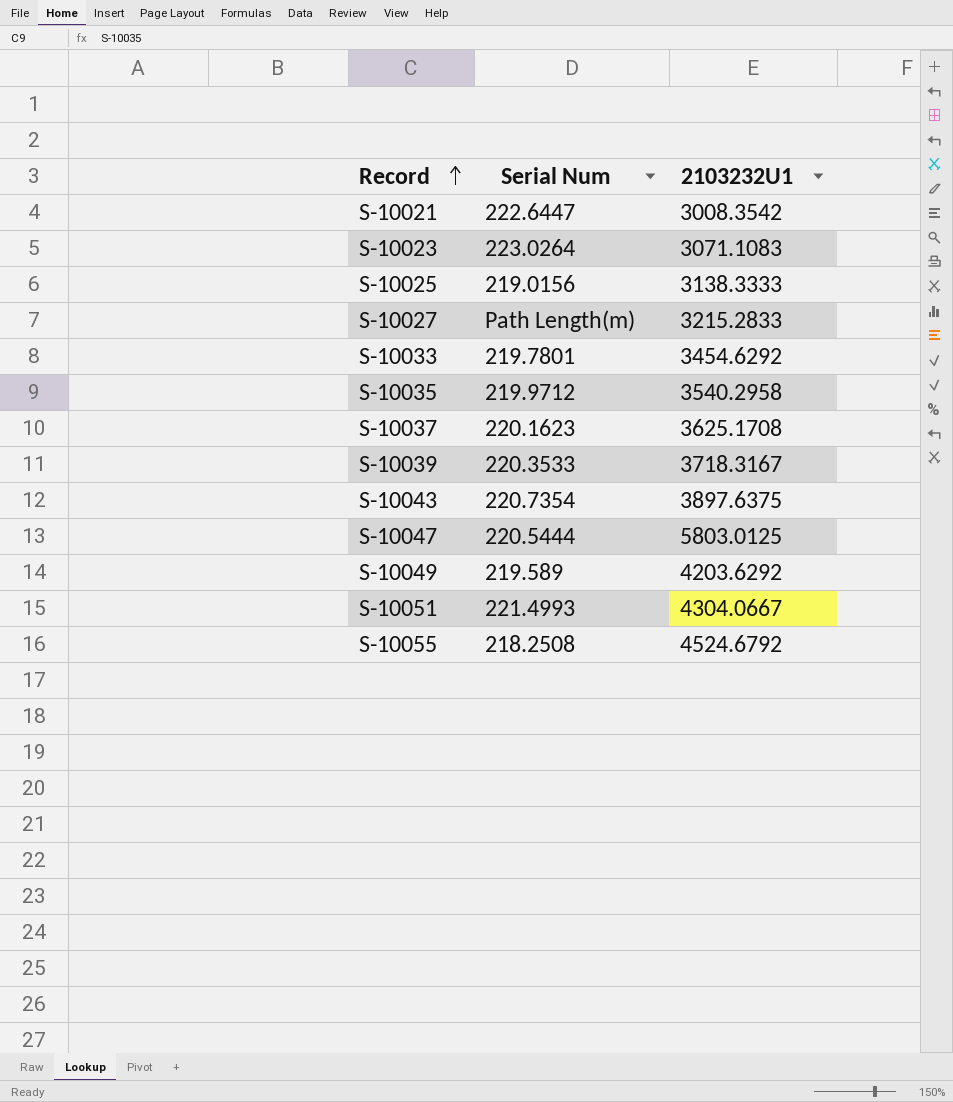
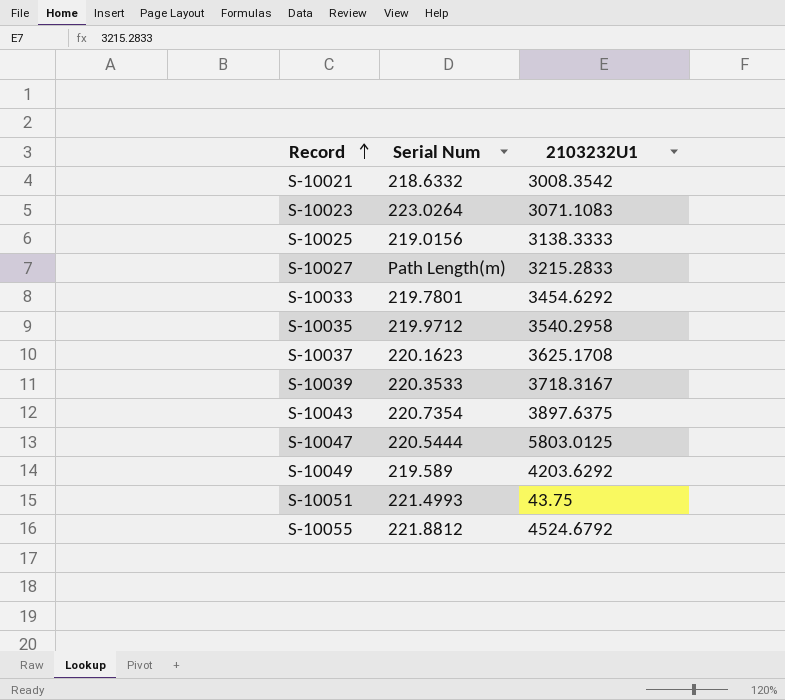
S-10021 | Serial Num: 222.6447 -> 218.6332
S-10051 | 2103232U1: 4304.0667 -> 43.75
S-10055 | Serial Num: 218.2508 -> 221.8812

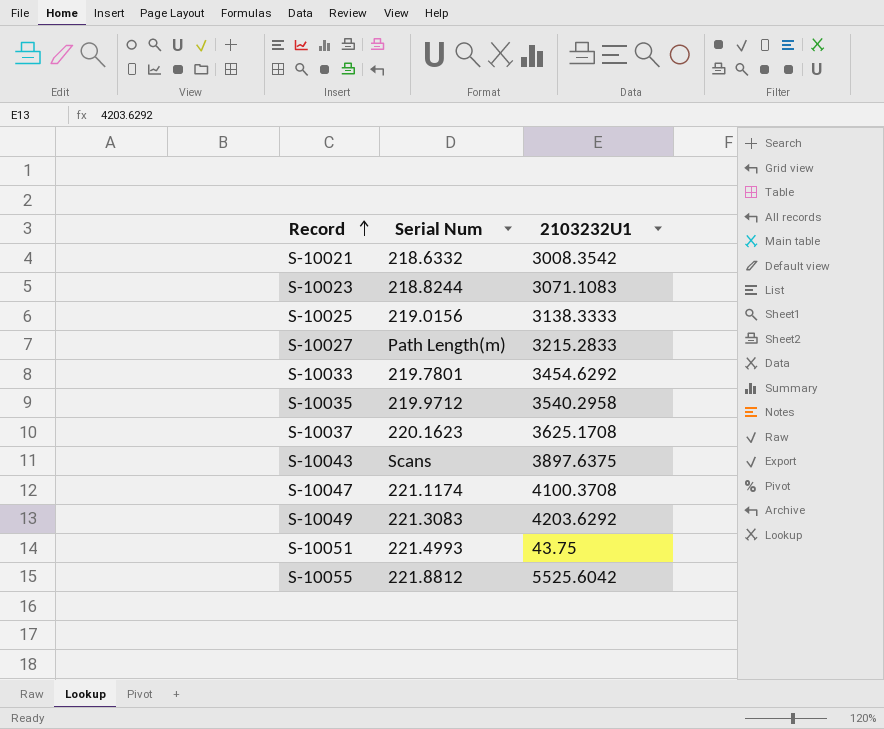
row S-10039: 220.3533 | 3718.3167 -> none
S-10023 | Serial Num: 223.0264 -> 218.8244
S-10043 | Serial Num: 220.7354 -> Scans
S-10047 | Serial Num: 220.5444 -> 221.1174
S-10047 | 2103232U1: 5803.0125 -> 4100.3708
S-10049 | Serial Num: 219.589 -> 221.3083
S-10055 | 2103232U1: 4524.6792 -> 5525.6042

